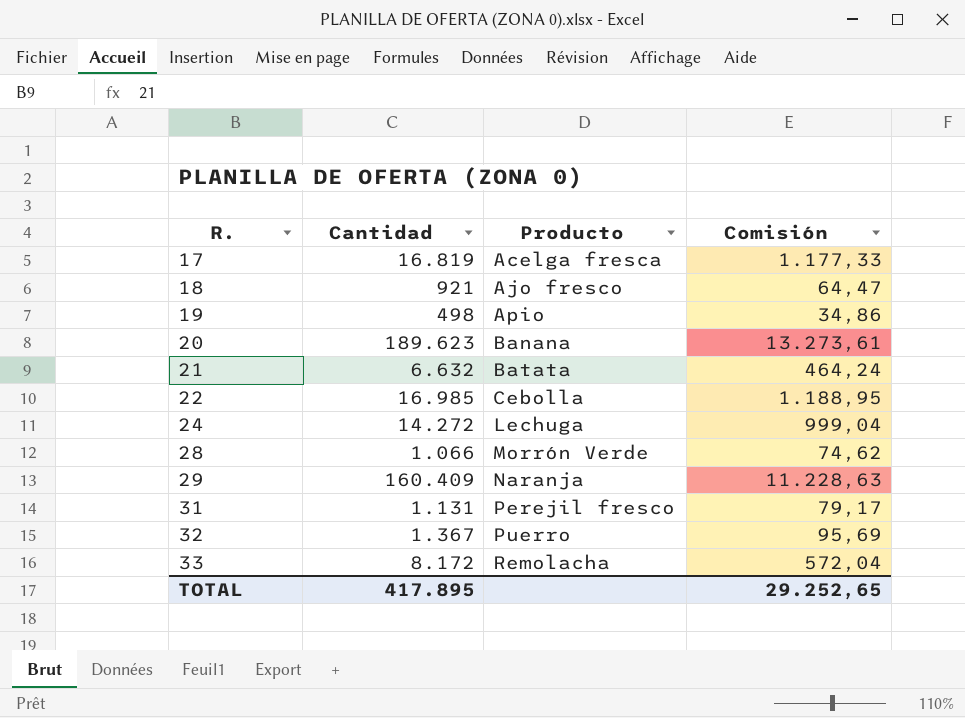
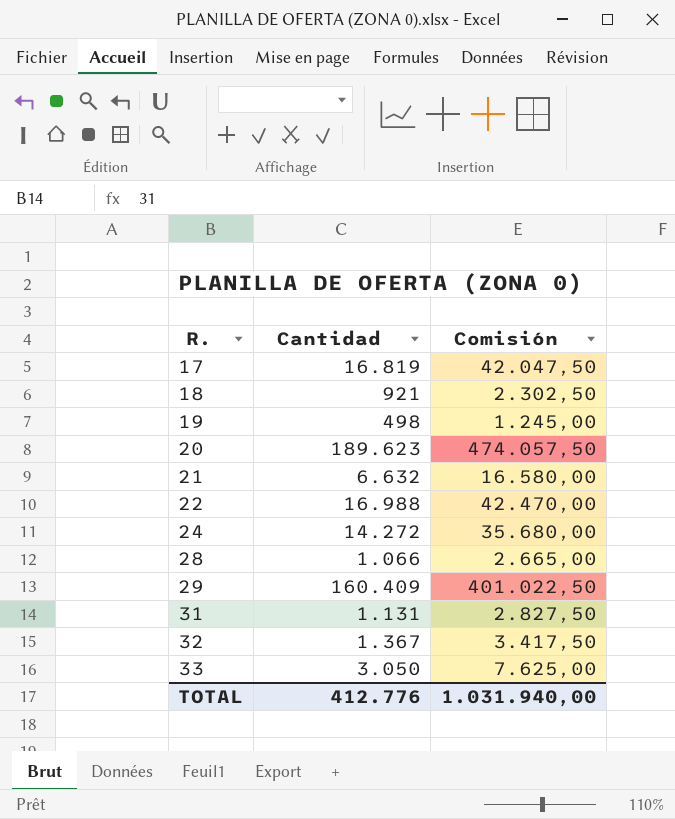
column Producto | position: 3 -> none
column Comisión | formula: [Cantidad] * 0,07 -> [Cantidad] * 2,5
22 | Cantidad: 16.985 -> 16.988
33 | Cantidad: 8.172 -> 3.050
TOTAL | Cantidad: 417.895 -> 412.776
TOTAL | Comisión: 29.252,65 -> 1.031.940,00

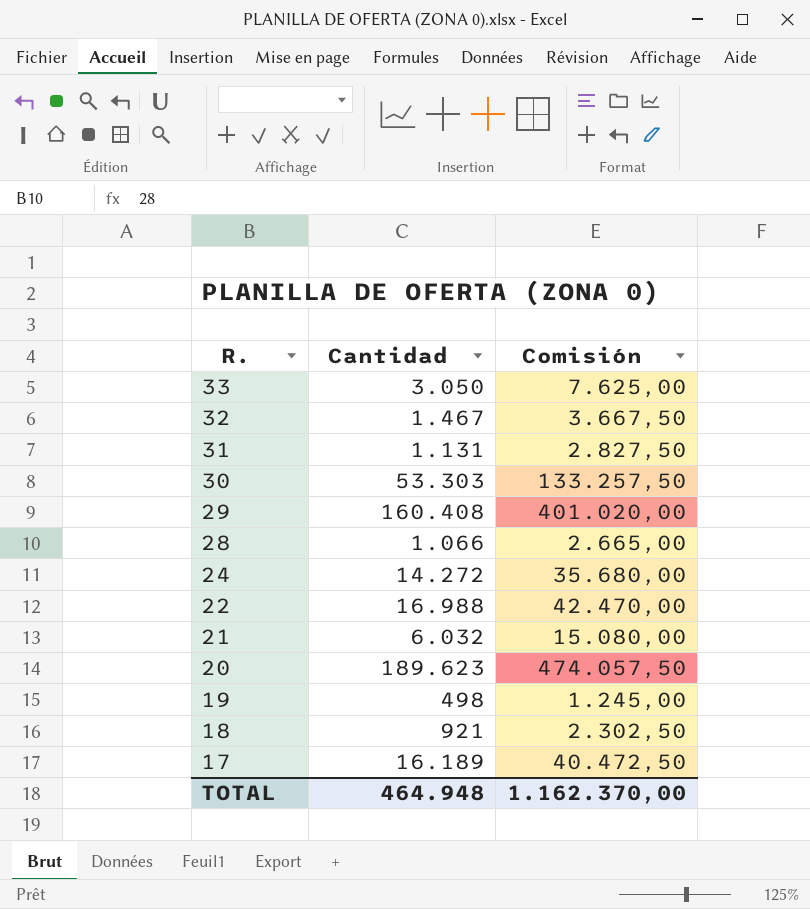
row order: R. ascending -> R. descending
32 | Cantidad: 1.367 -> 1.467
32 | Comisión: 3.417,50 -> 3.667,50
row 30: none -> 53.303 | 133.257,50
29 | Cantidad: 160.409 -> 160.408
29 | Comisión: 401.022,50 -> 401.020,00
21 | Cantidad: 6.632 -> 6.032
21 | Comisión: 16.580,00 -> 15.080,00
17 | Cantidad: 16.819 -> 16.189
17 | Comisión: 42.047,50 -> 40.472,50
TOTAL | Cantidad: 412.776 -> 464.948
TOTAL | Comisión: 1.031.940,00 -> 1.162.370,00

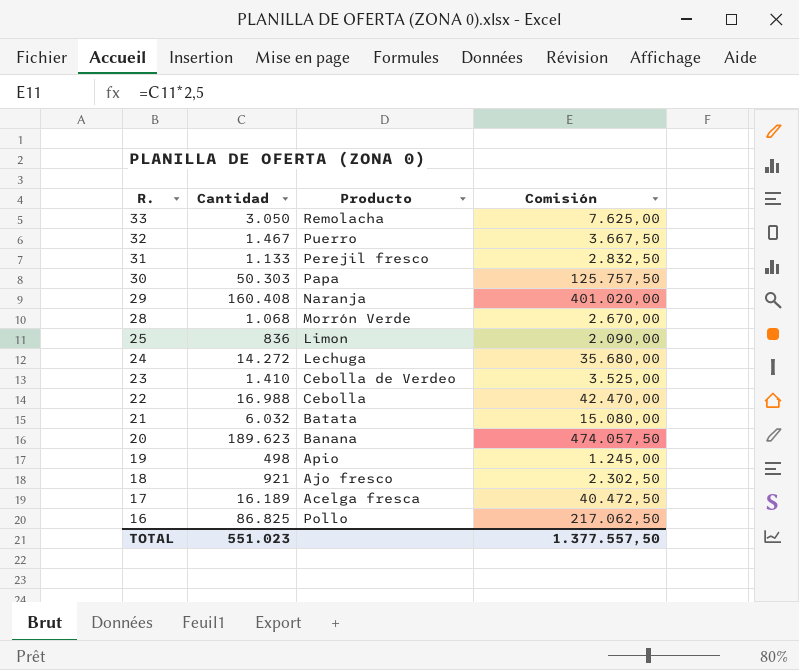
column Producto | position: none -> 3
31 | Cantidad: 1.131 -> 1.133
31 | Comisión: 2.827,50 -> 2.832,50
30 | Cantidad: 53.303 -> 50.303
30 | Comisión: 133.257,50 -> 125.757,50
28 | Cantidad: 1.066 -> 1.068
28 | Comisión: 2.665,00 -> 2.670,00
row 25: none -> 836 | Limon | 2.090,00
row 23: none -> 1.410 | Cebolla de Verdeo | 3.525,00
row 16: none -> 86.825 | Pollo | 217.062,50
TOTAL | Cantidad: 464.948 -> 551.023
TOTAL | Comisión: 1.162.370,00 -> 1.377.557,50

